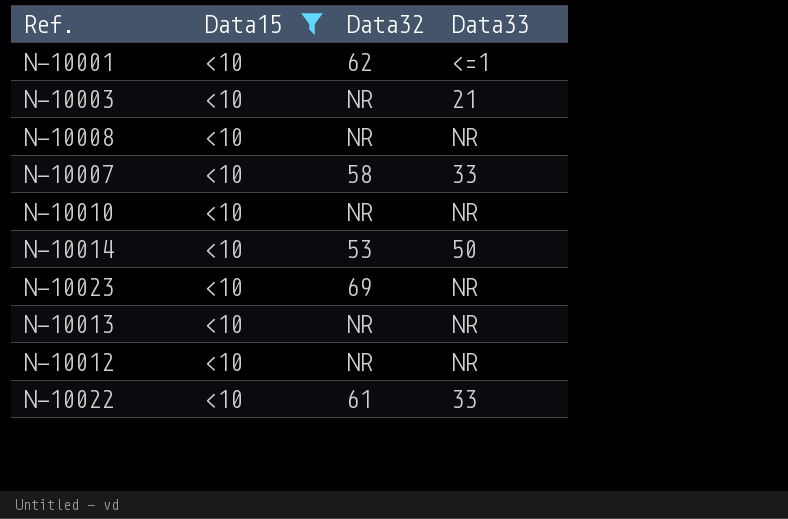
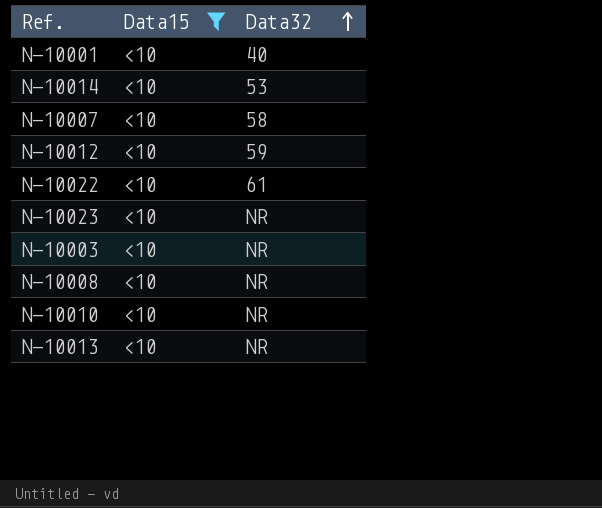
row order: none -> Data32 ascending
column Data33 | position: 4 -> none
N-10001 | Data32: 62 -> 40
N-10012 | Data32: NR -> 59
N-10023 | Data32: 69 -> NR

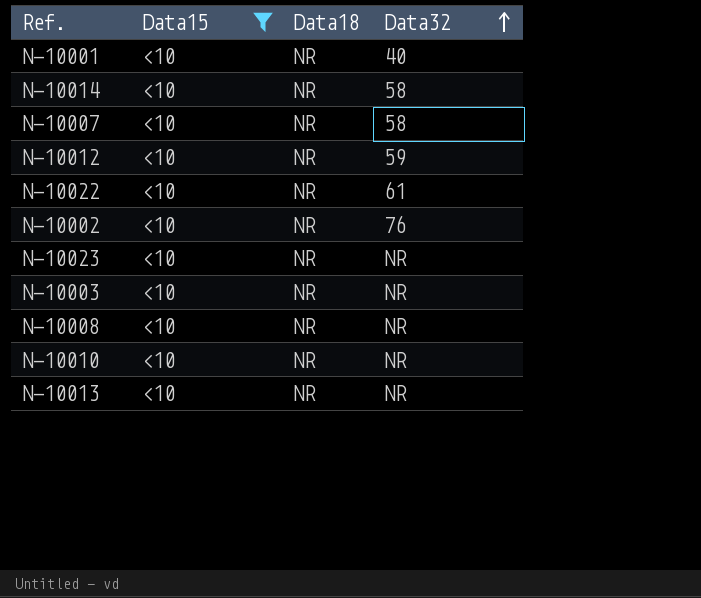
column Data18 | position: none -> 3
N-10014 | Data32: 53 -> 58
row N-10002: none -> <10 | NR | 76

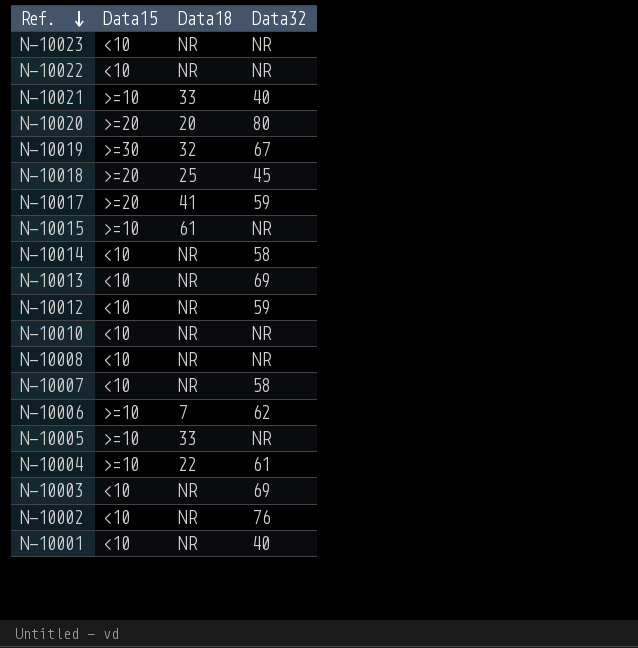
filter: Data15 = <10 -> none
row order: Data32 ascending -> Ref. descending
N-10022 | Data32: 61 -> NR
N-10013 | Data32: NR -> 69
N-10003 | Data32: NR -> 69

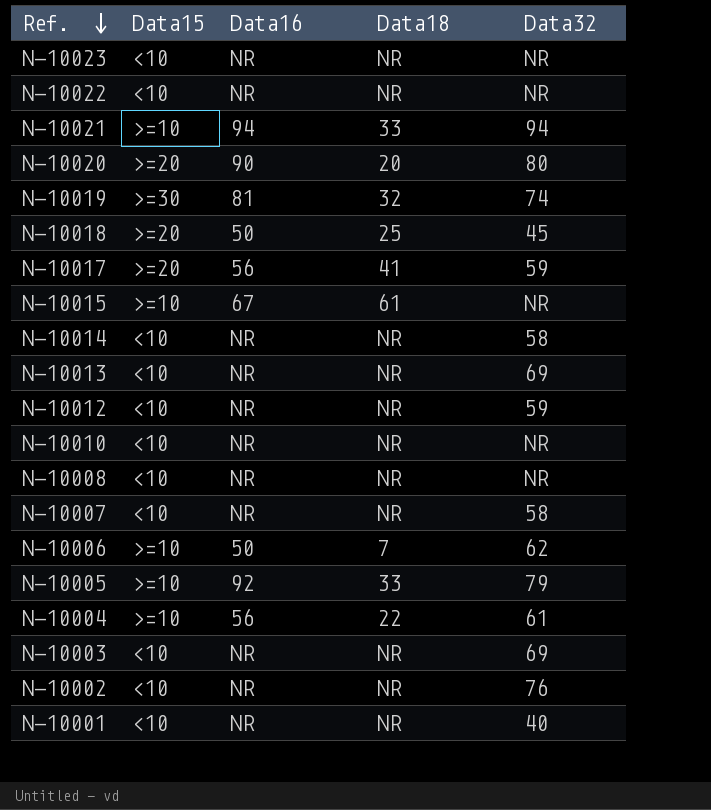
column Data16 | position: none -> 3
N-10021 | Data32: 40 -> 94
N-10019 | Data32: 67 -> 74
N-10005 | Data32: NR -> 79

